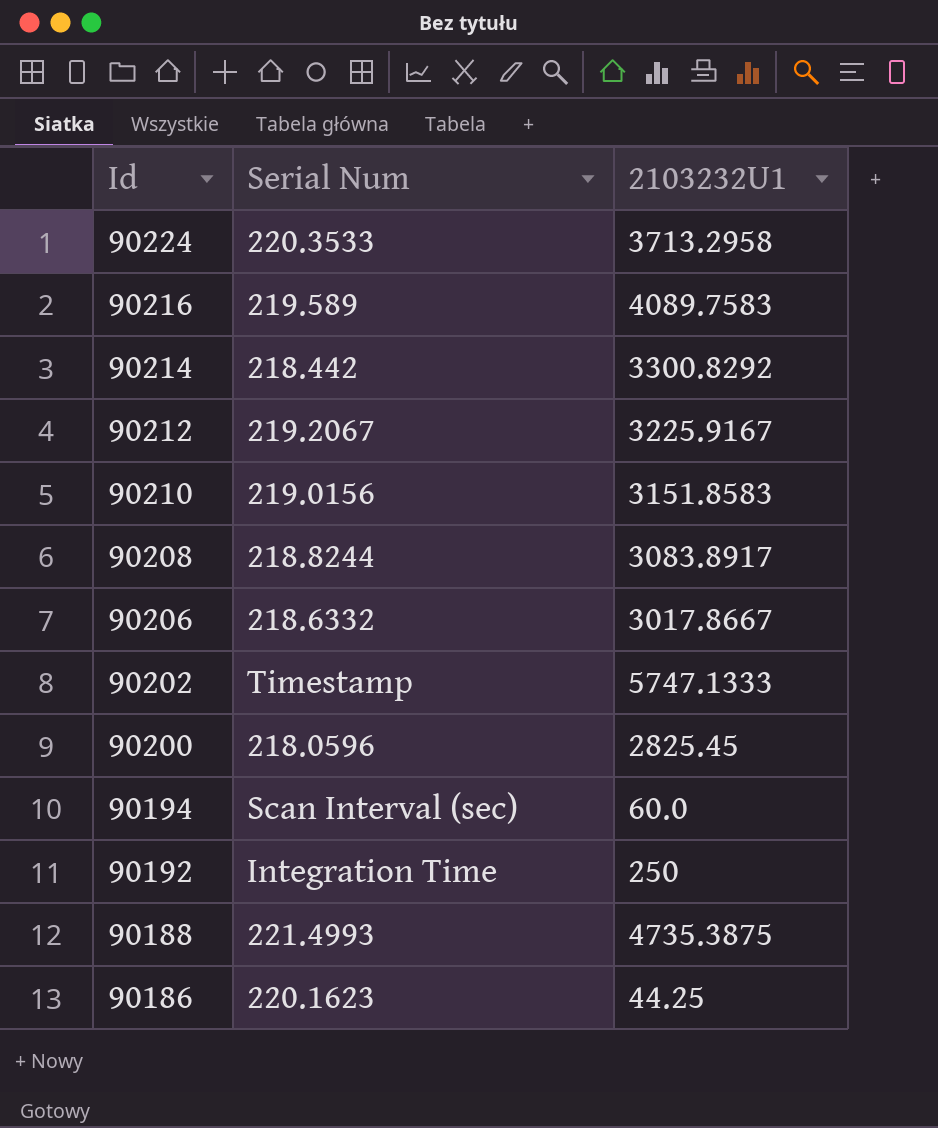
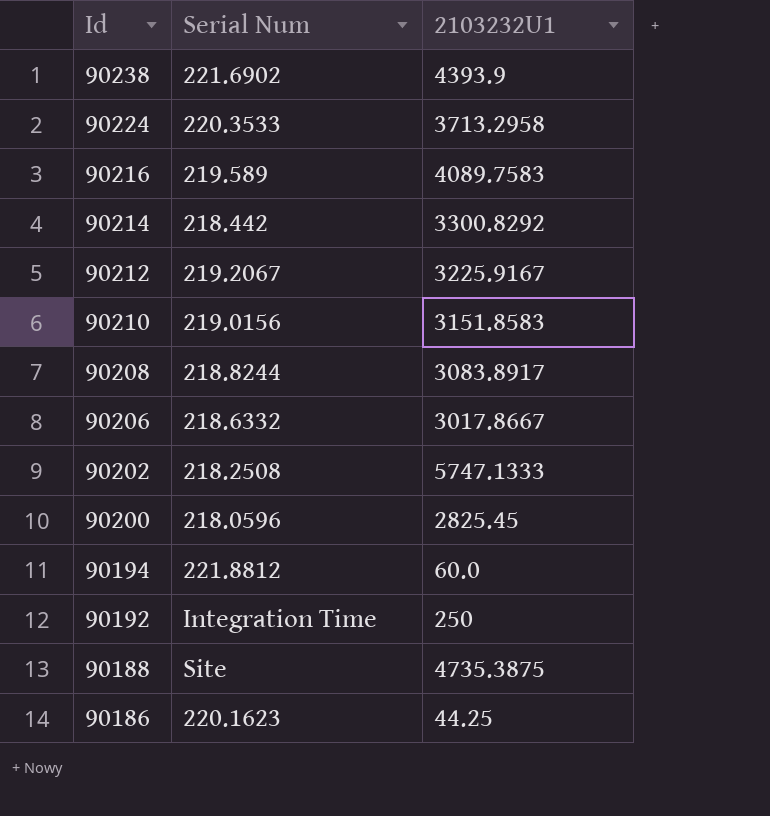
row 90238: none -> 221.6902 | 4393.9
90202 | Serial Num: Timestamp -> 218.2508
90194 | Serial Num: Scan Interval (sec) -> 221.8812
90188 | Serial Num: 221.4993 -> Site

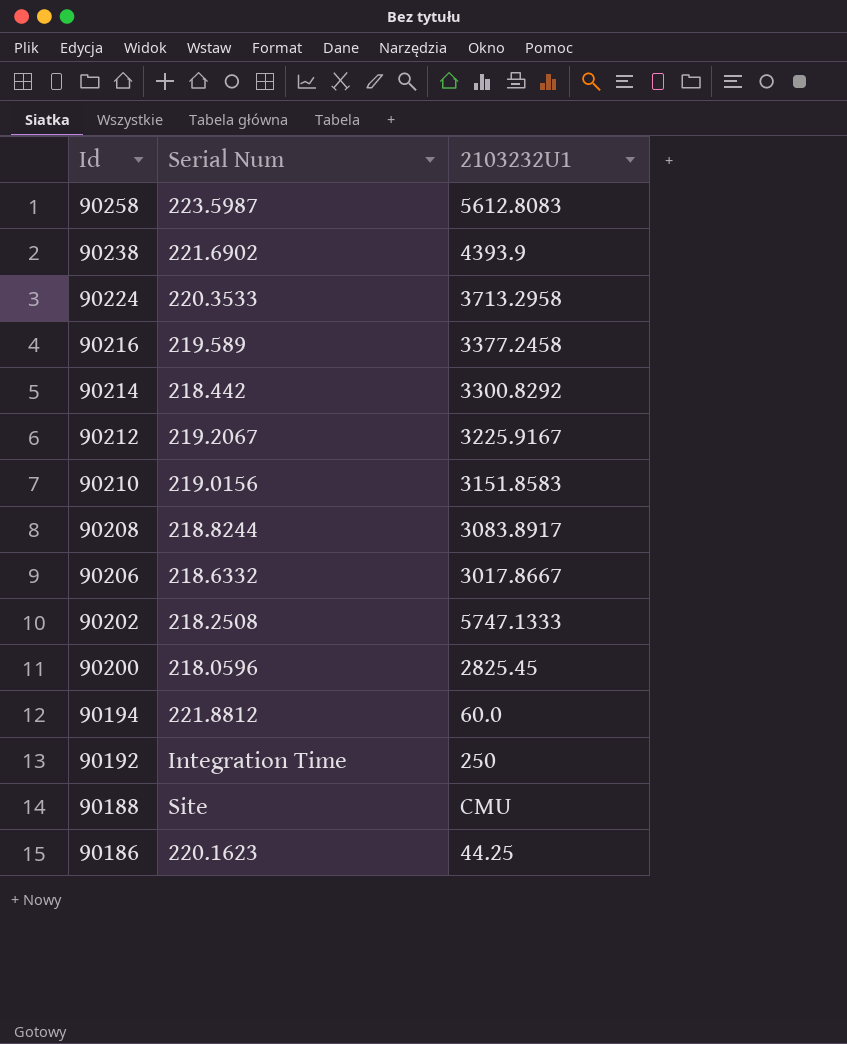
row 90258: none -> 223.5987 | 5612.8083
90216 | 2103232U1: 4089.7583 -> 3377.2458
90188 | 2103232U1: 4735.3875 -> CMU

